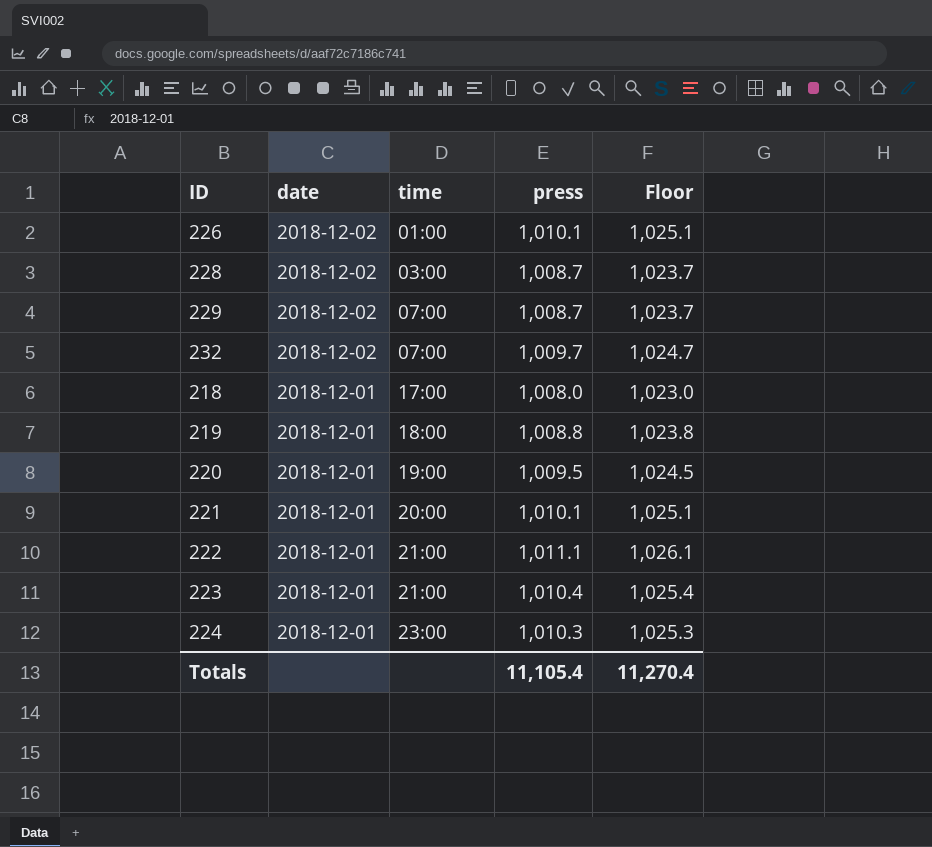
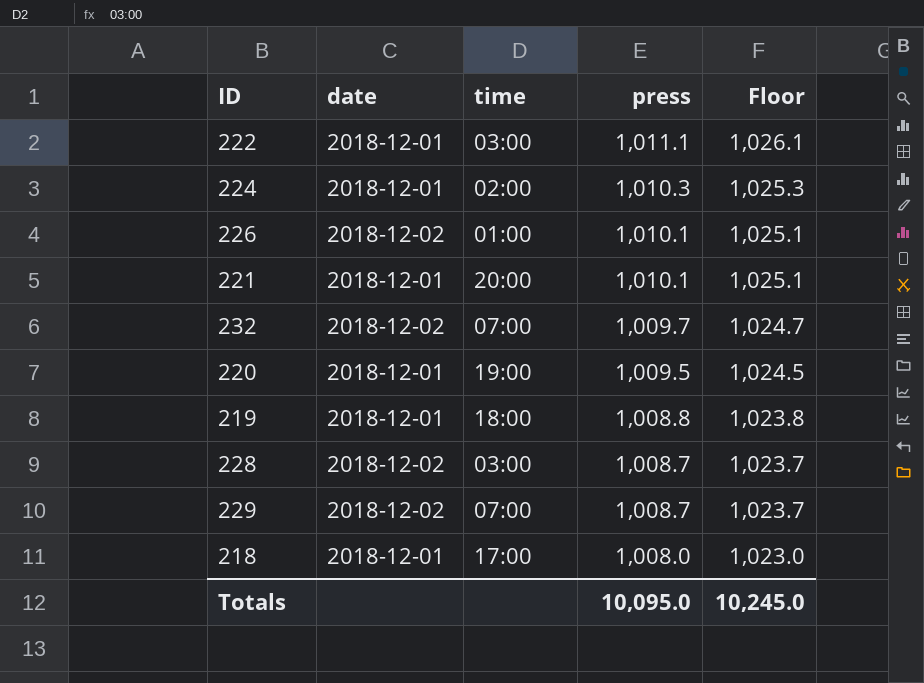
row order: date descending -> press descending
row 223: 2018-12-01 | 21:00 | 1,010.4 | 1,025.4 -> none
222 | time: 21:00 -> 03:00
224 | time: 23:00 -> 02:00
Totals | press: 11,105.4 -> 10,095.0
Totals | Floor: 11,270.4 -> 10,245.0

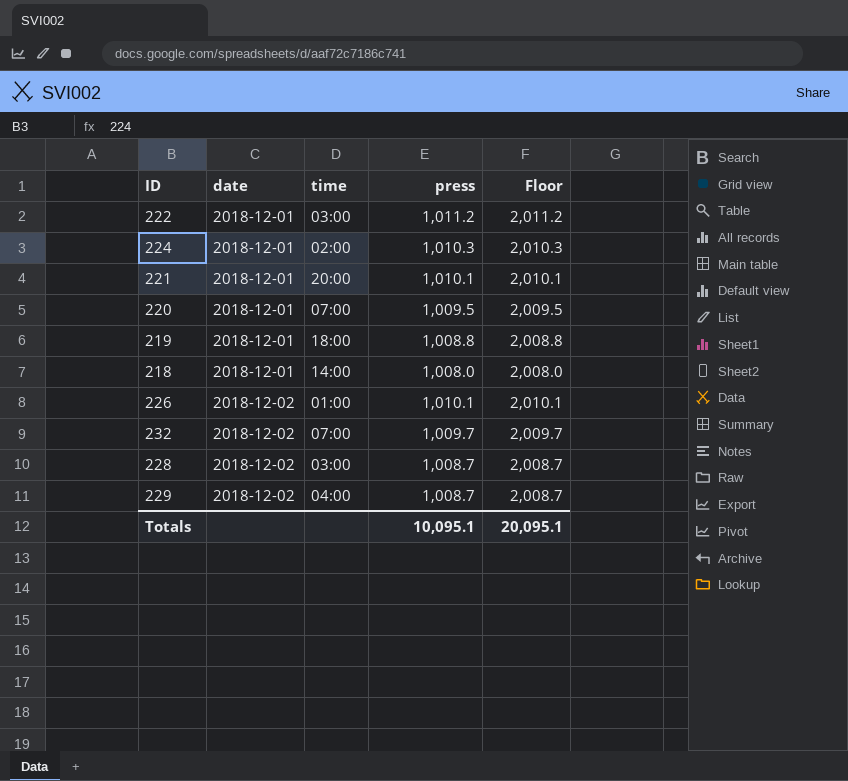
row order: press descending -> date ascending
column Floor | formula: [press] + 15 -> [press] + 1000
222 | press: 1,011.1 -> 1,011.2
220 | time: 19:00 -> 07:00
218 | time: 17:00 -> 14:00
229 | time: 07:00 -> 04:00
Totals | press: 10,095.0 -> 10,095.1
Totals | Floor: 10,245.0 -> 20,095.1

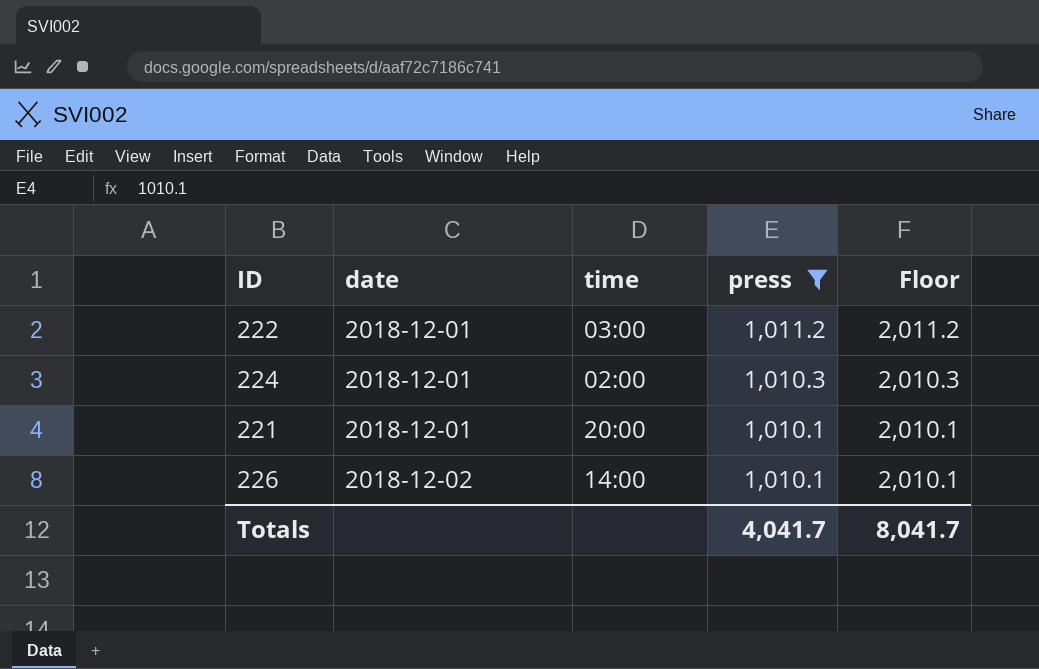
filter: none -> press >= 1,010.1
226 | time: 01:00 -> 14:00
Totals | press: 10,095.1 -> 4,041.7
Totals | Floor: 20,095.1 -> 8,041.7

